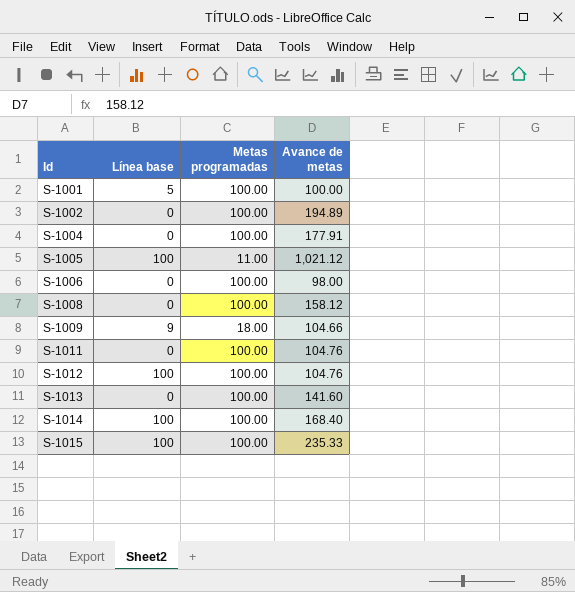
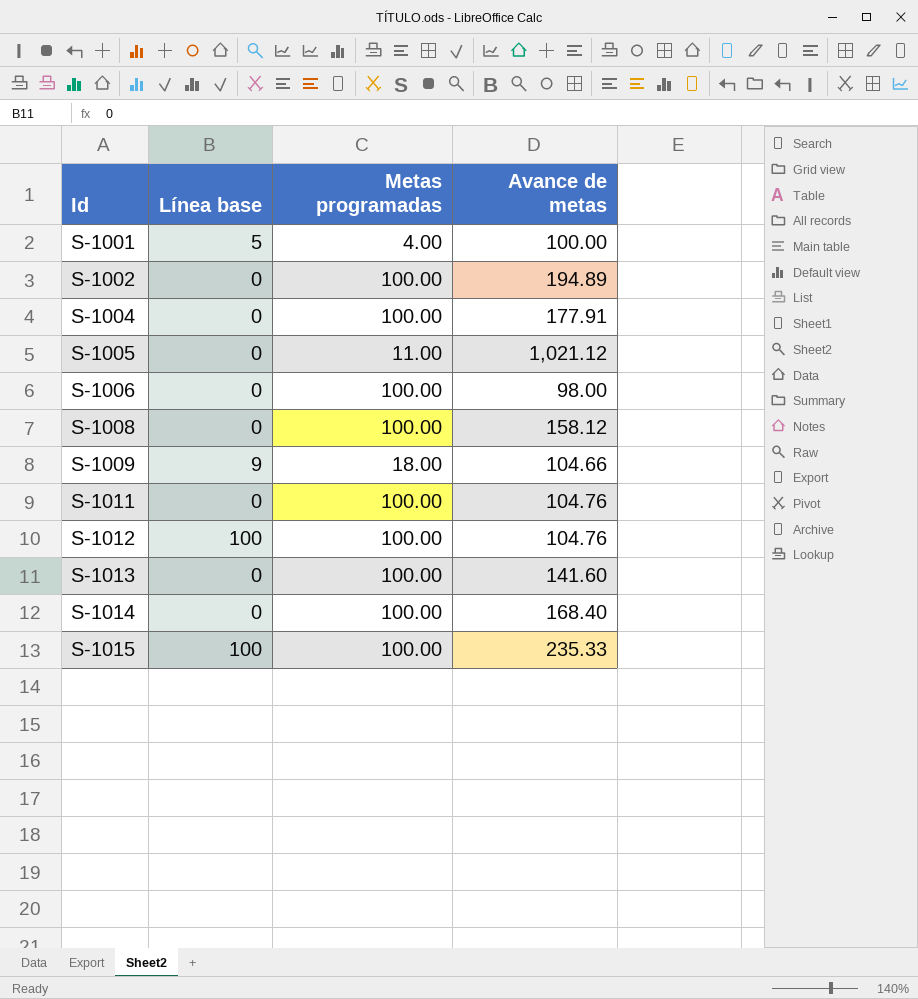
S-1001 | Metas programadas: 100.00 -> 4.00
S-1005 | Línea base: 100 -> 0
S-1014 | Línea base: 100 -> 0

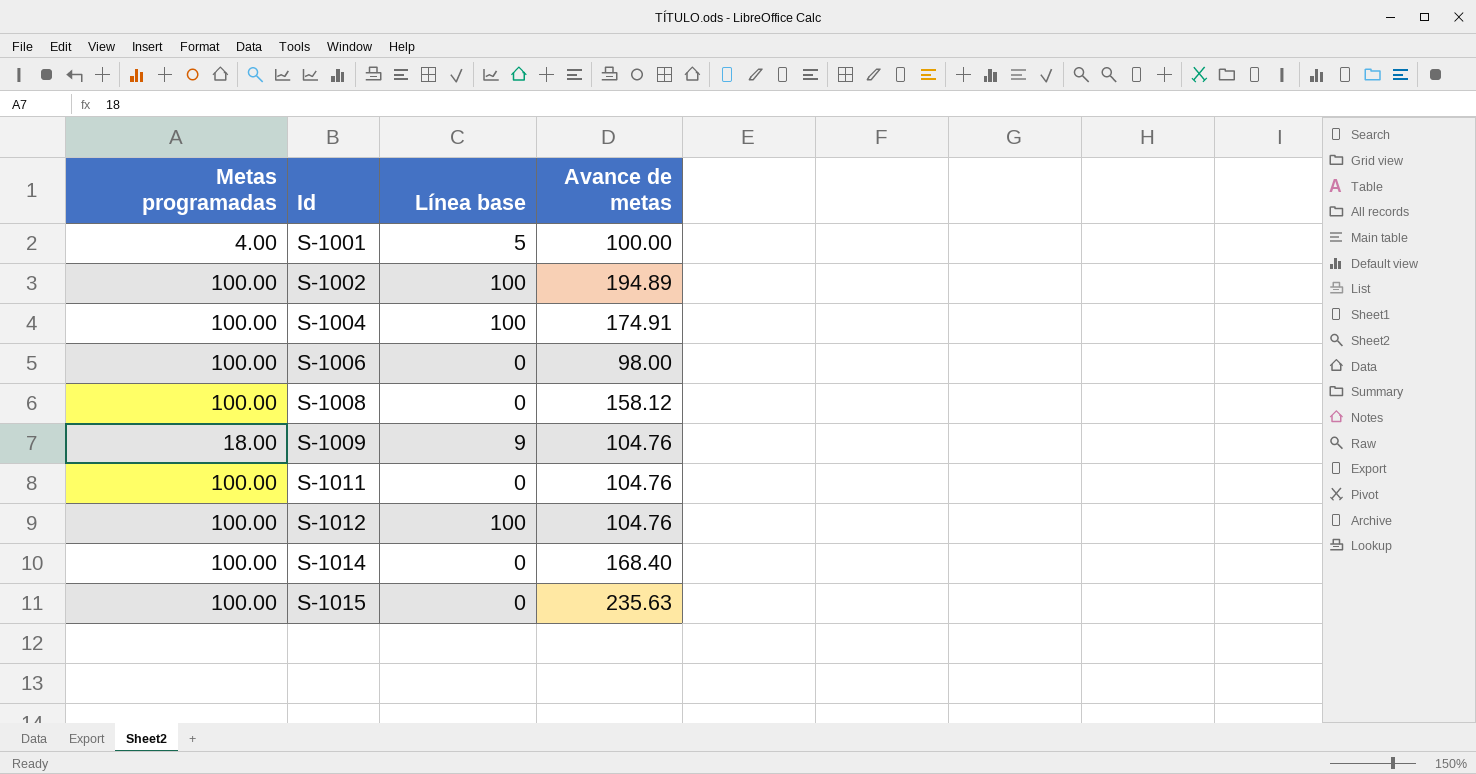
column Metas programadas | position: 3 -> 1
row S-1005: 0 | 11.00 | 1,021.12 -> none
row S-1013: 0 | 100.00 | 141.60 -> none
S-1002 | Línea base: 0 -> 100
S-1004 | Línea base: 0 -> 100
S-1004 | Avance de metas: 177.91 -> 174.91
S-1009 | Avance de metas: 104.66 -> 104.76
S-1015 | Línea base: 100 -> 0
S-1015 | Avance de metas: 235.33 -> 235.63

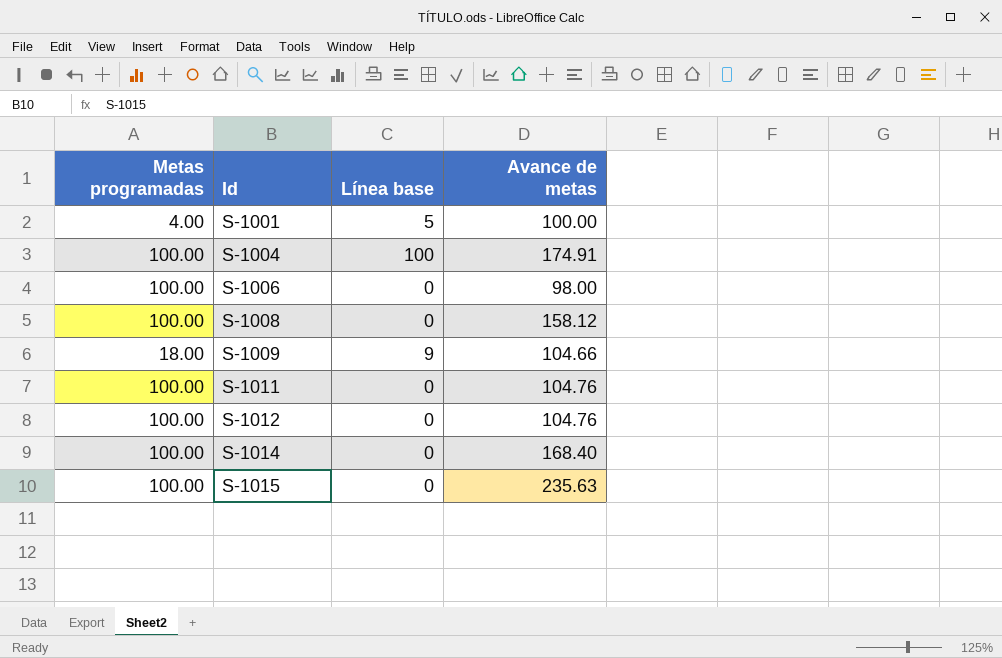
row S-1002: 100.00 | 100 | 194.89 -> none
S-1009 | Avance de metas: 104.76 -> 104.66
S-1012 | Línea base: 100 -> 0

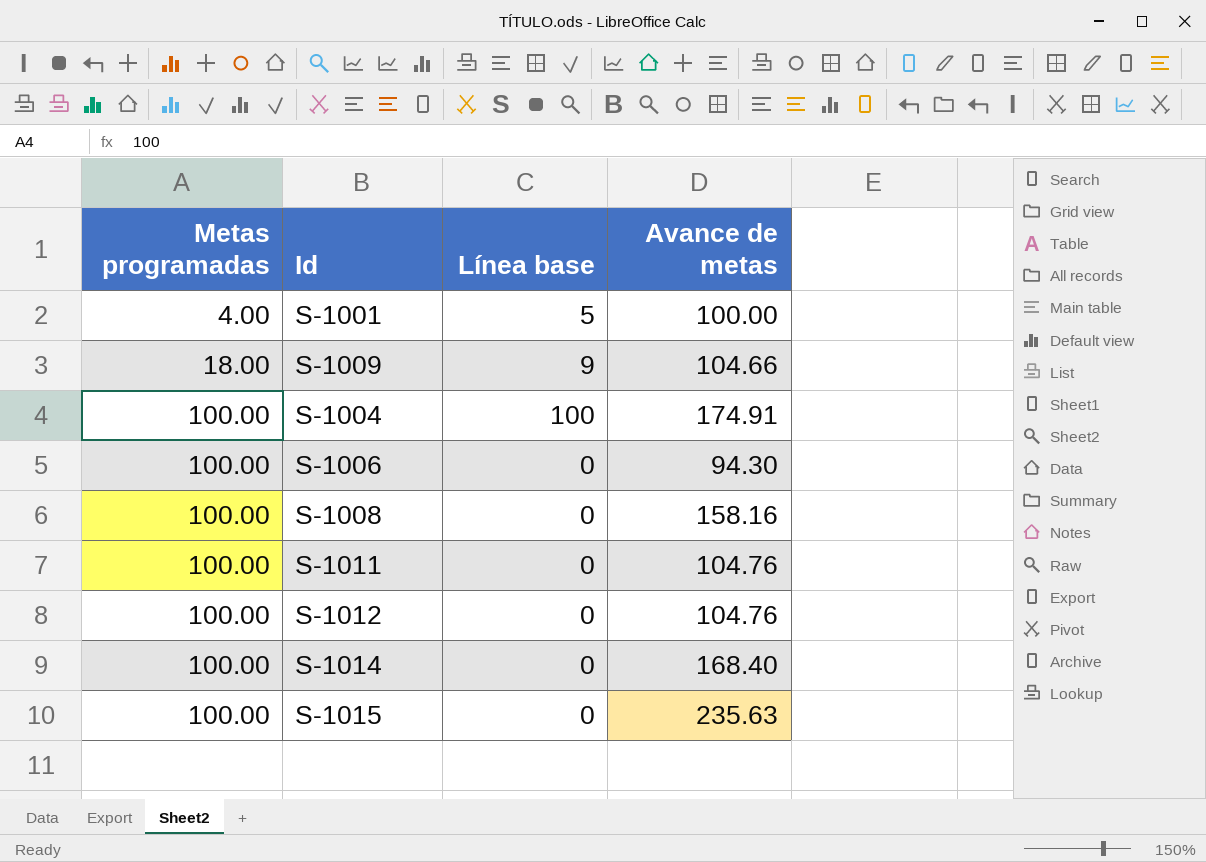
row order: Id ascending -> Metas programadas ascending
S-1006 | Avance de metas: 98.00 -> 94.30
S-1008 | Avance de metas: 158.12 -> 158.16

